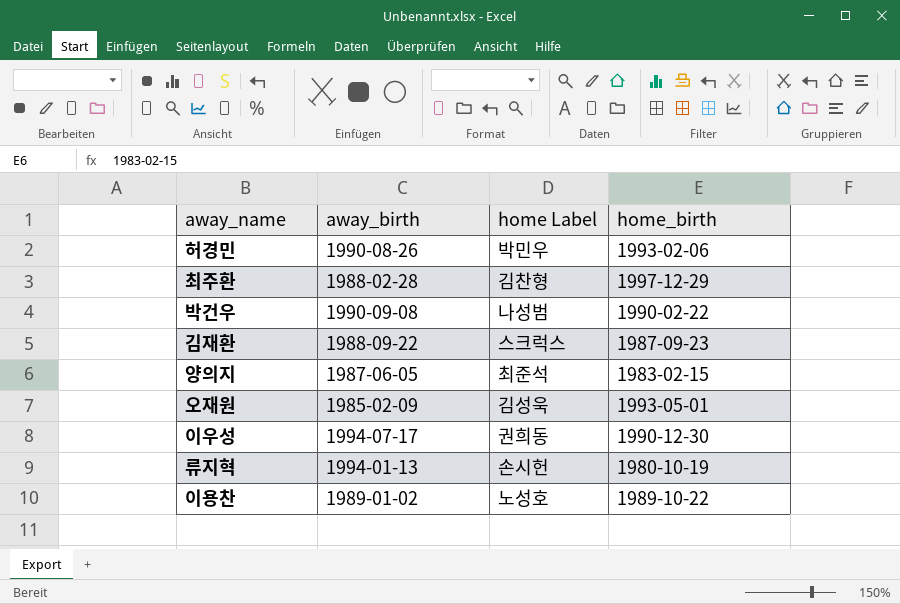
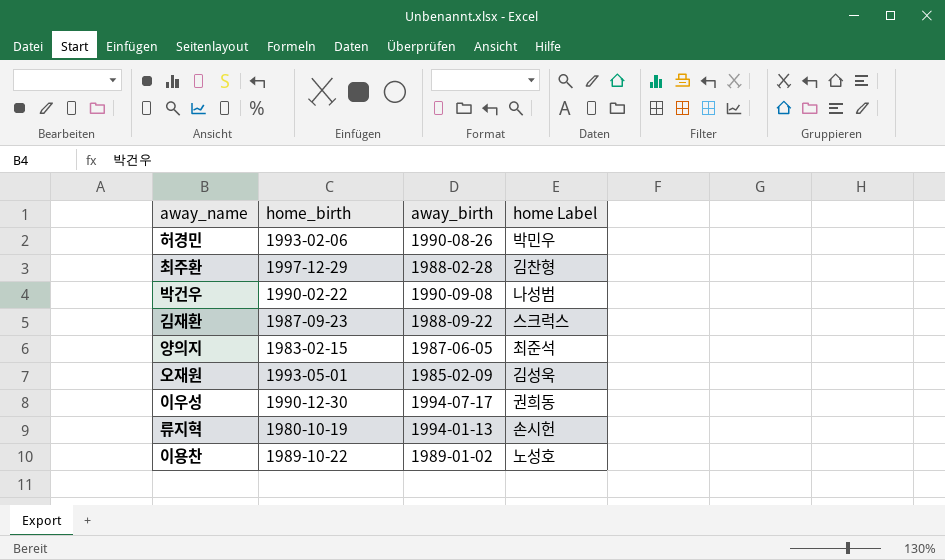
column home_birth | position: 4 -> 2

